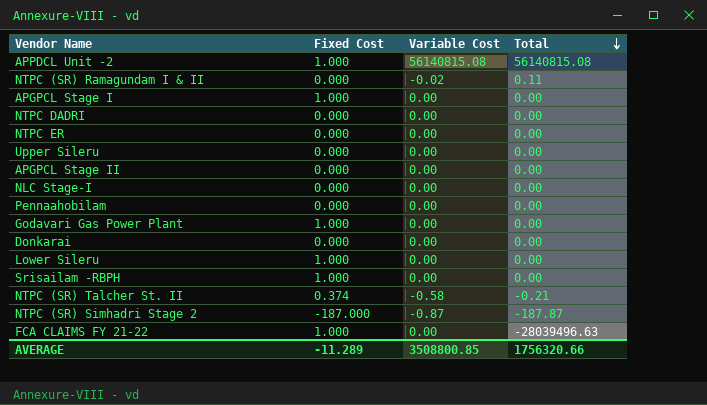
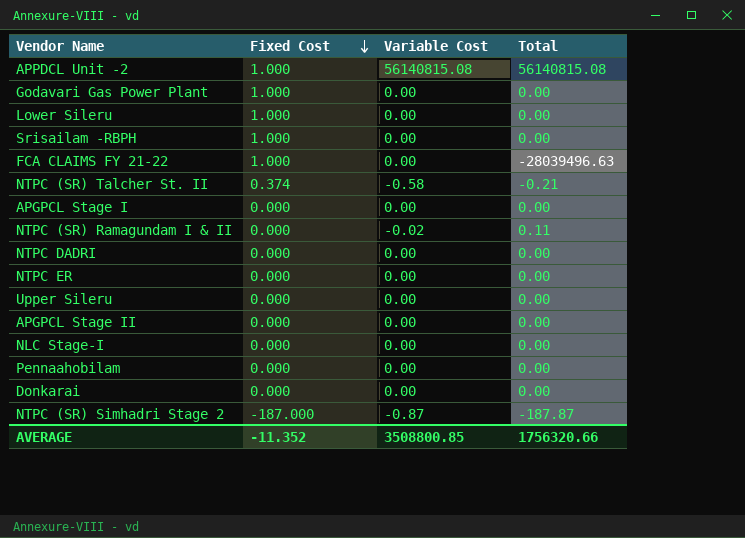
row order: Total descending -> Fixed Cost descending
APGPCL Stage I | Fixed Cost: 1.000 -> 0.000
AVERAGE | Fixed Cost: -11.289 -> -11.352

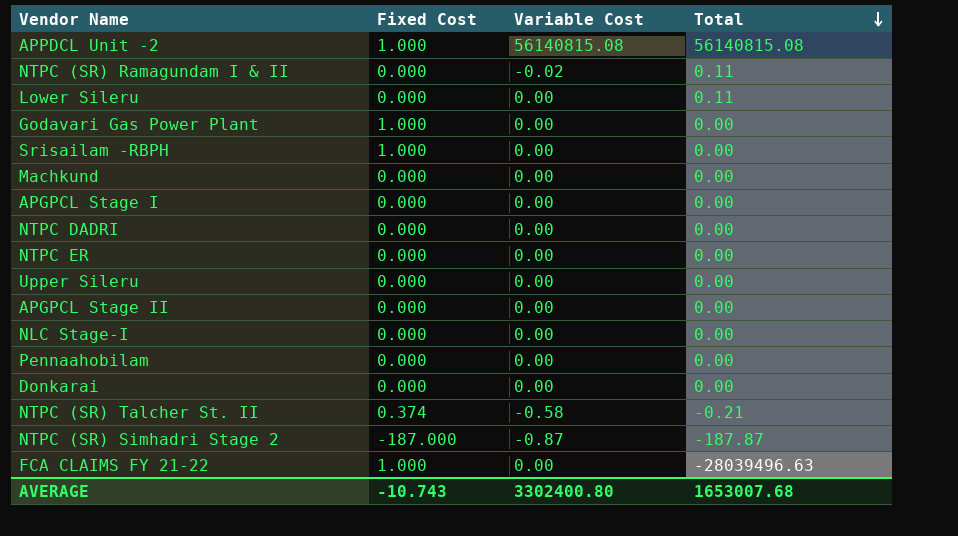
row order: Fixed Cost descending -> Total descending
Lower Sileru | Fixed Cost: 1.000 -> 0.000
Lower Sileru | Total: 0.00 -> 0.11
row Machkund: none -> 0.000 | 0.00 | 0.00
AVERAGE | Fixed Cost: -11.352 -> -10.743
AVERAGE | Variable Cost: 3508800.85 -> 3302400.80
AVERAGE | Total: 1756320.66 -> 1653007.68

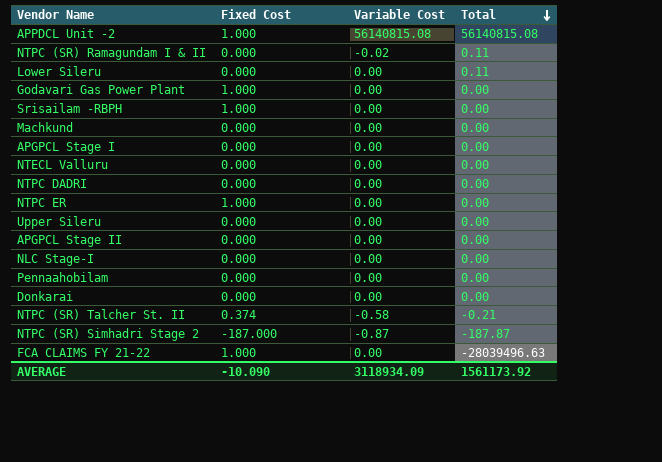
row NTECL Valluru: none -> 0.000 | 0.00 | 0.00
NTPC ER | Fixed Cost: 0.000 -> 1.000
AVERAGE | Fixed Cost: -10.743 -> -10.090
AVERAGE | Variable Cost: 3302400.80 -> 3118934.09
AVERAGE | Total: 1653007.68 -> 1561173.92

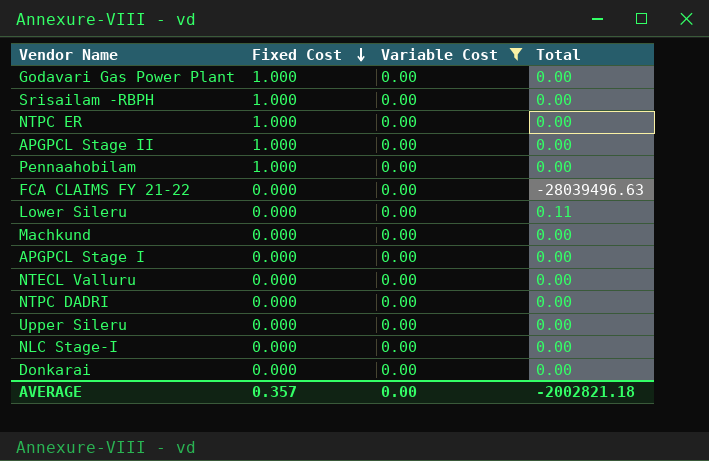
filter: none -> Variable Cost = 0.00
row order: Total descending -> Fixed Cost descending
APGPCL Stage II | Fixed Cost: 0.000 -> 1.000
Pennaahobilam | Fixed Cost: 0.000 -> 1.000
FCA CLAIMS FY 21-22 | Fixed Cost: 1.000 -> 0.000
AVERAGE | Fixed Cost: -10.090 -> 0.357
AVERAGE | Variable Cost: 3118934.09 -> 0.00
AVERAGE | Total: 1561173.92 -> -2002821.18

